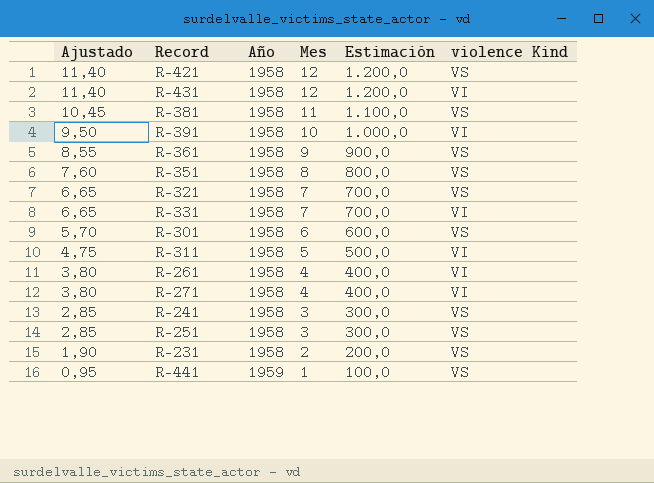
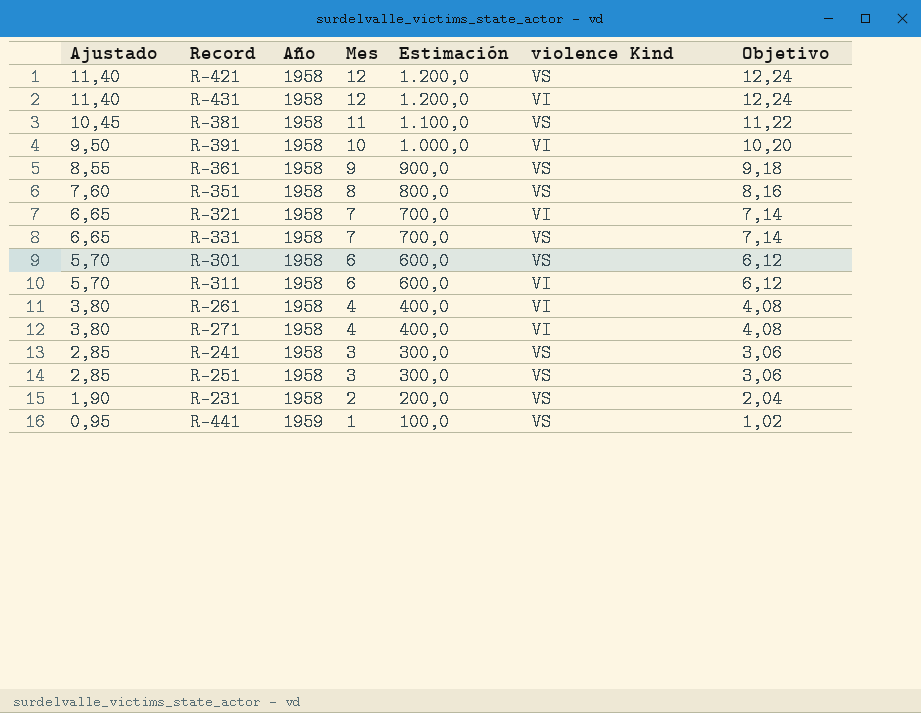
column Objetivo | formula: none -> [Mes] * 1,02
R-321 | violence Kind: VS -> VI
R-331 | violence Kind: VI -> VS
R-311 | Ajustado: 4,75 -> 5,70
R-311 | Mes: 5 -> 6
R-311 | Estimación: 500,0 -> 600,0

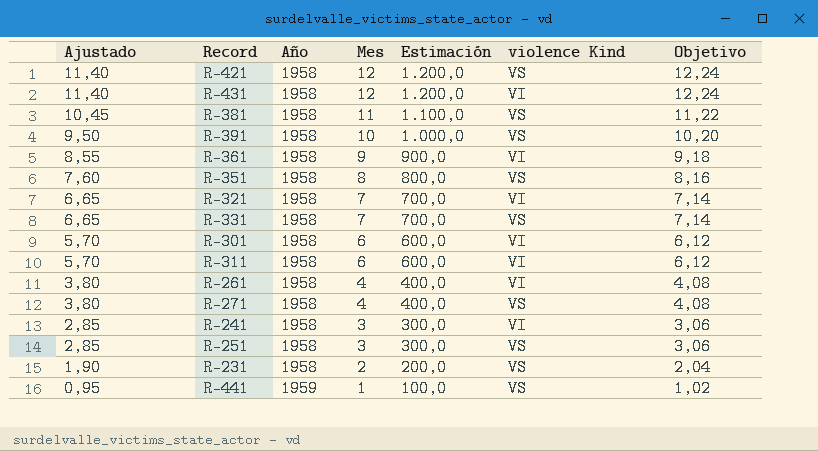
R-391 | violence Kind: VI -> VS
R-361 | violence Kind: VS -> VI
R-301 | violence Kind: VS -> VI
R-271 | violence Kind: VI -> VS
R-241 | violence Kind: VS -> VI

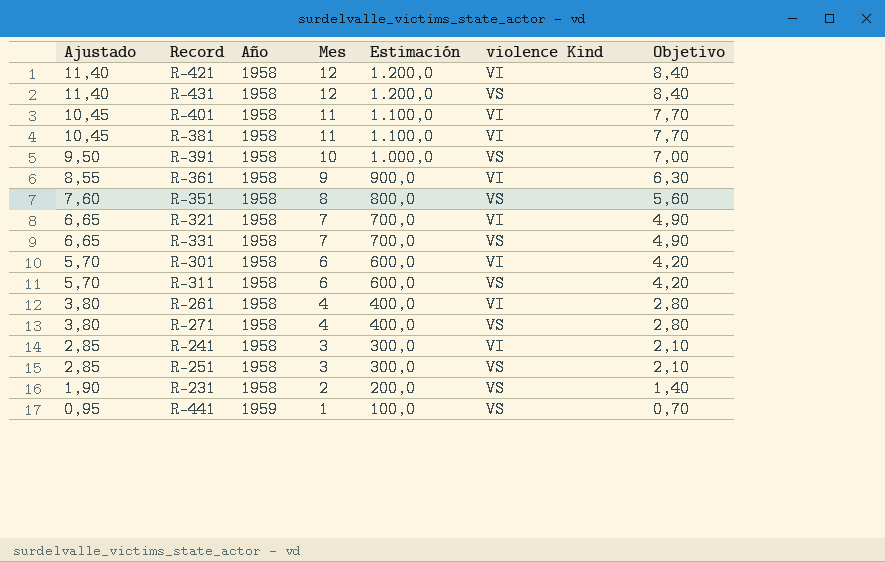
column Objetivo | formula: [Mes] * 1,02 -> [Mes] * 0,7
R-421 | violence Kind: VS -> VI
R-431 | violence Kind: VI -> VS
row R-401: none -> 10,45 | 1958 | 11 | 1.100,0 | VI | 7,70
R-381 | violence Kind: VS -> VI
R-311 | violence Kind: VI -> VS

